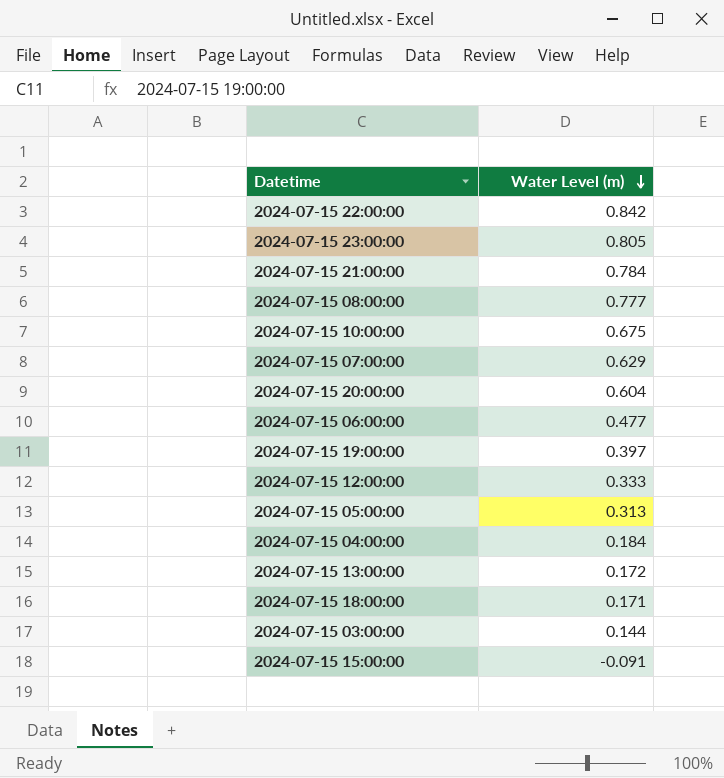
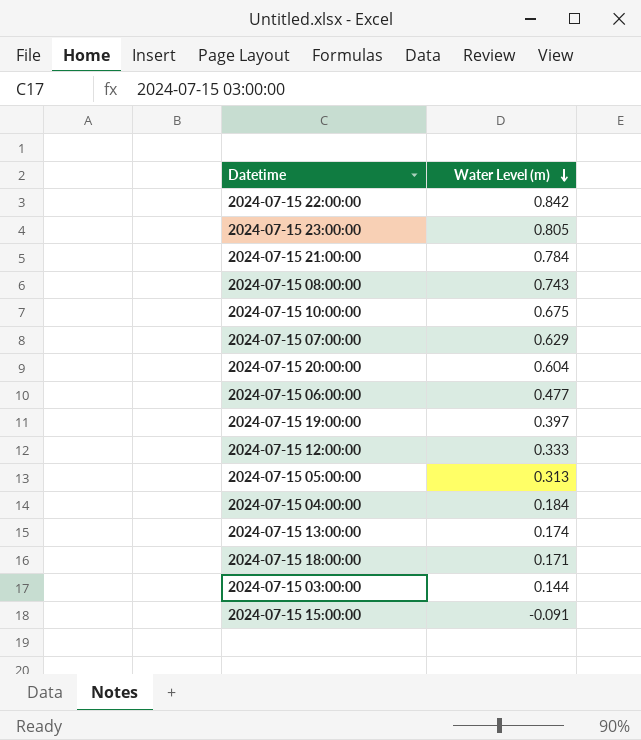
2024-07-15 08:00:00 | Water Level (m): 0.777 -> 0.743
2024-07-15 13:00:00 | Water Level (m): 0.172 -> 0.174

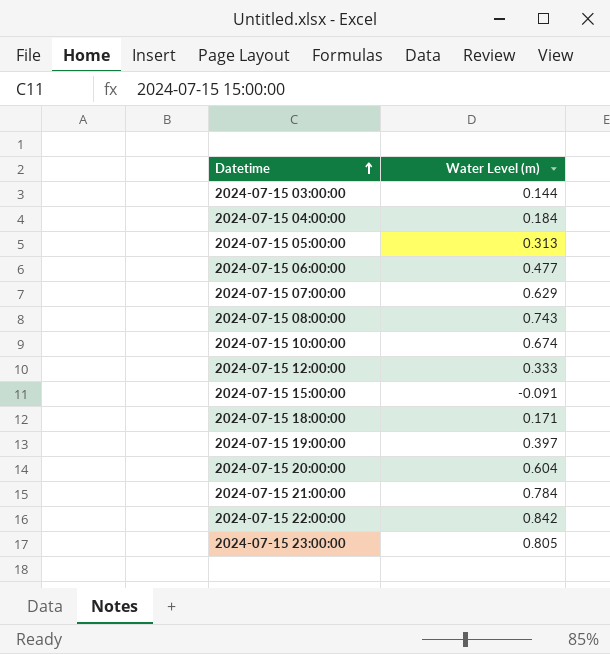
row order: Water Level (m) descending -> Datetime ascending
row 2024-07-15 13:00:00: 0.174 -> none
2024-07-15 10:00:00 | Water Level (m): 0.675 -> 0.674

